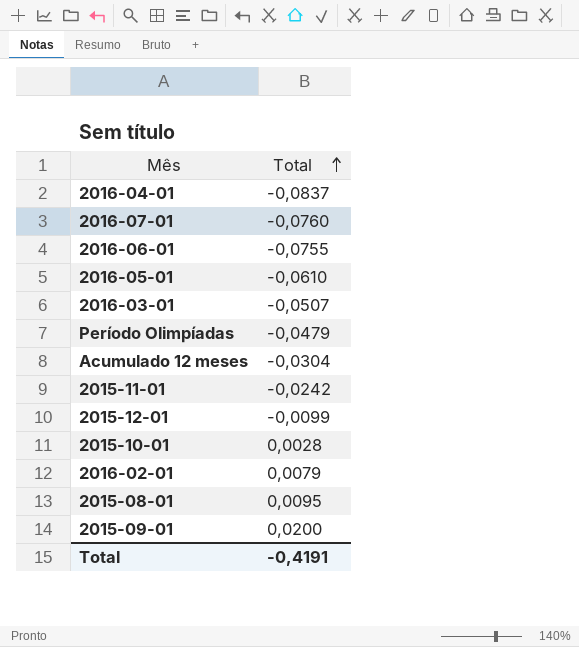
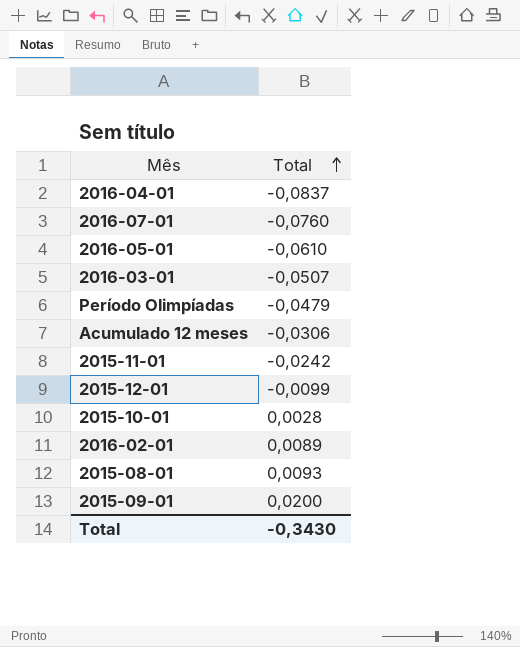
row 2016-06-01: -0,0755 -> none
Acumulado 12 meses | Total: -0,0304 -> -0,0306
2016-02-01 | Total: 0,0079 -> 0,0089
2015-08-01 | Total: 0,0095 -> 0,0093
Total | Total: -0,4191 -> -0,3430

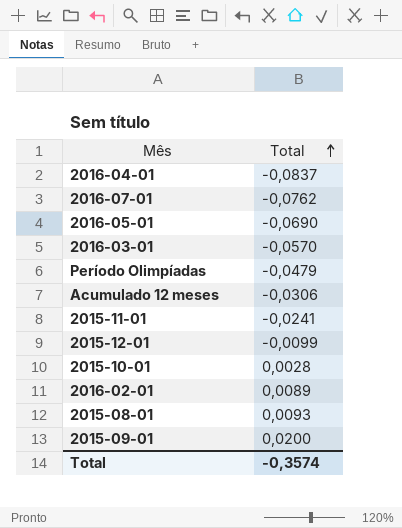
2016-07-01 | Total: -0,0760 -> -0,0762
2016-05-01 | Total: -0,0610 -> -0,0690
2016-03-01 | Total: -0,0507 -> -0,0570
2015-11-01 | Total: -0,0242 -> -0,0241
Total | Total: -0,3430 -> -0,3574

